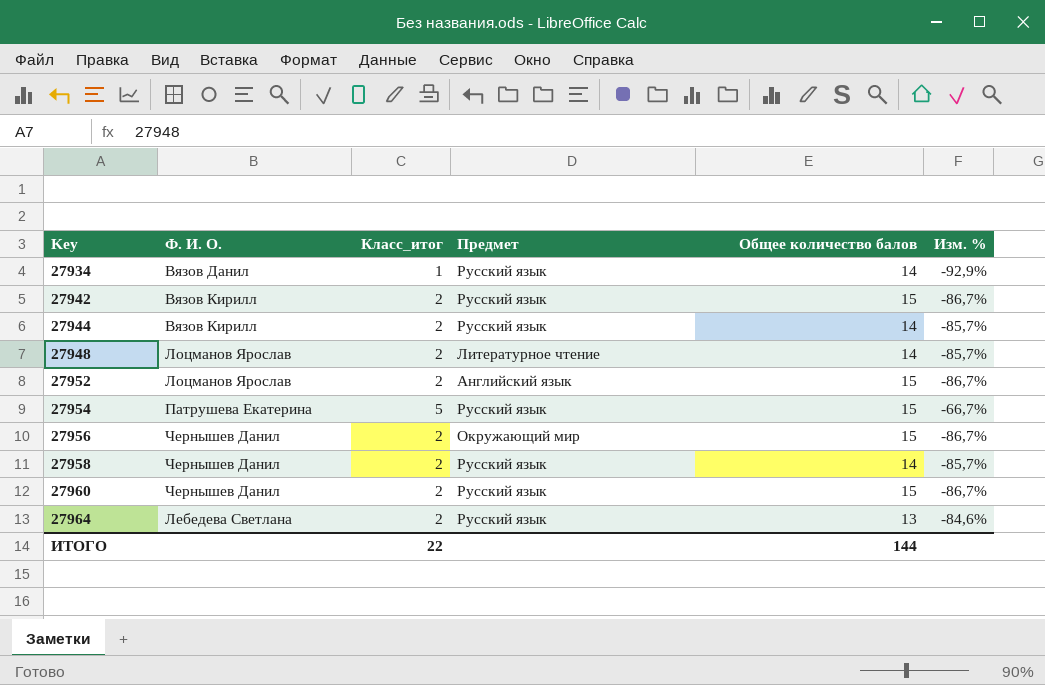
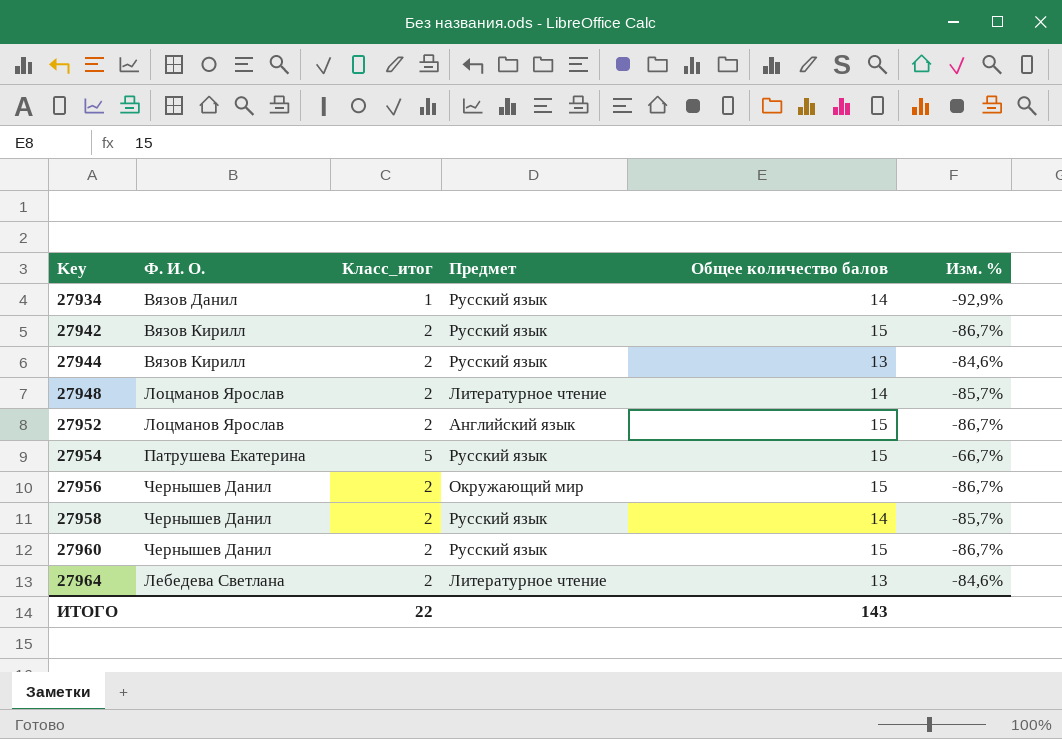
27944 | Общее количество балов: 14 -> 13
27944 | Изм. %: -85,7% -> -84,6%
27964 | Предмет: Русский язык -> Литературное чтение
ИТОГО | Общее количество балов: 144 -> 143

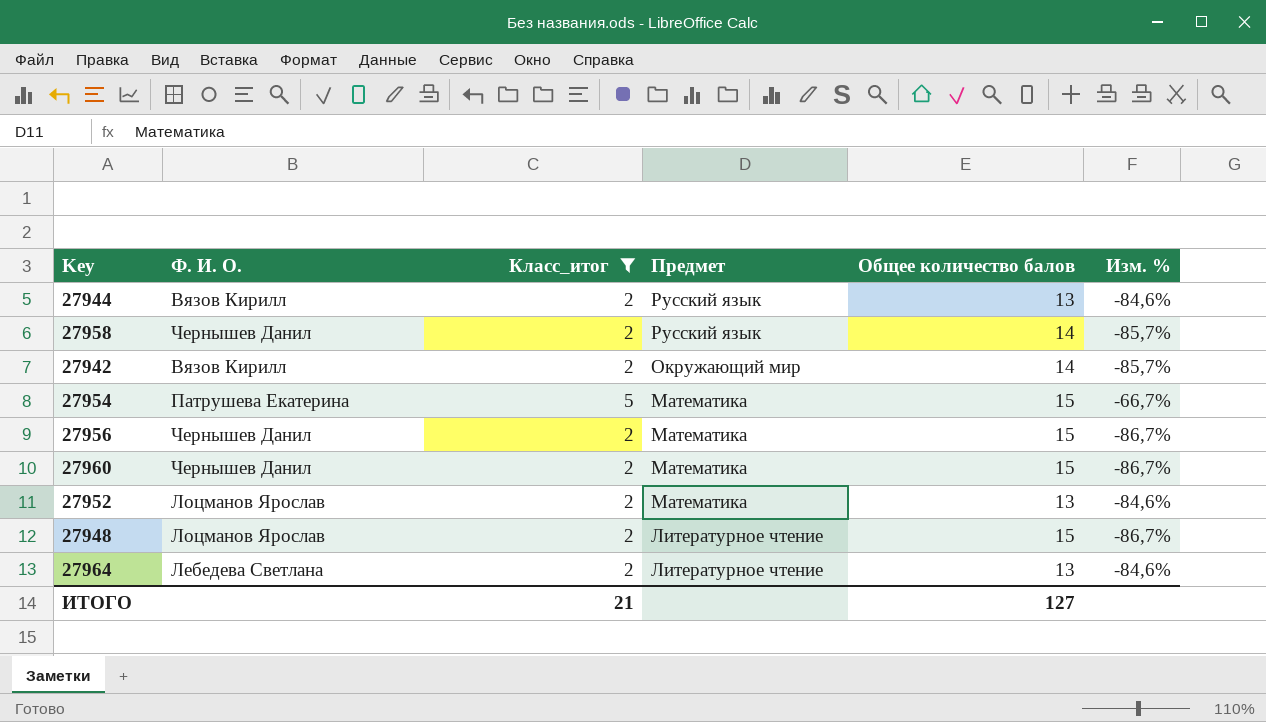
filter: none -> Класс_итог != 1
row order: Key ascending -> Предмет descending
27942 | Предмет: Русский язык -> Окружающий мир
27942 | Общее количество балов: 15 -> 14
27942 | Изм. %: -86,7% -> -85,7%
27954 | Предмет: Русский язык -> Математика
27956 | Предмет: Окружающий мир -> Математика
27960 | Предмет: Русский язык -> Математика
27952 | Предмет: Английский язык -> Математика
27952 | Общее количество балов: 15 -> 13
27952 | Изм. %: -86,7% -> -84,6%
27948 | Общее количество балов: 14 -> 15
27948 | Изм. %: -85,7% -> -86,7%
ИТОГО | Класс_итог: 22 -> 21
ИТОГО | Общее количество балов: 143 -> 127

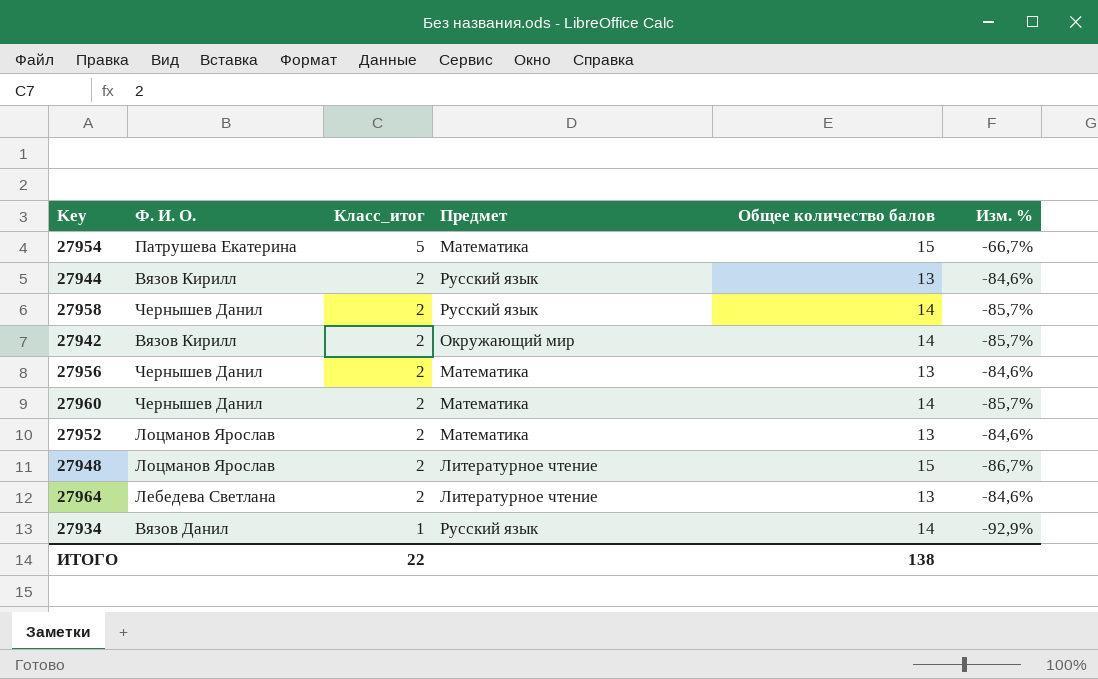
filter: Класс_итог != 1 -> none
row order: Предмет descending -> Класс_итог descending
27956 | Общее количество балов: 15 -> 13
27956 | Изм. %: -86,7% -> -84,6%
27960 | Общее количество балов: 15 -> 14
27960 | Изм. %: -86,7% -> -85,7%
ИТОГО | Класс_итог: 21 -> 22
ИТОГО | Общее количество балов: 127 -> 138

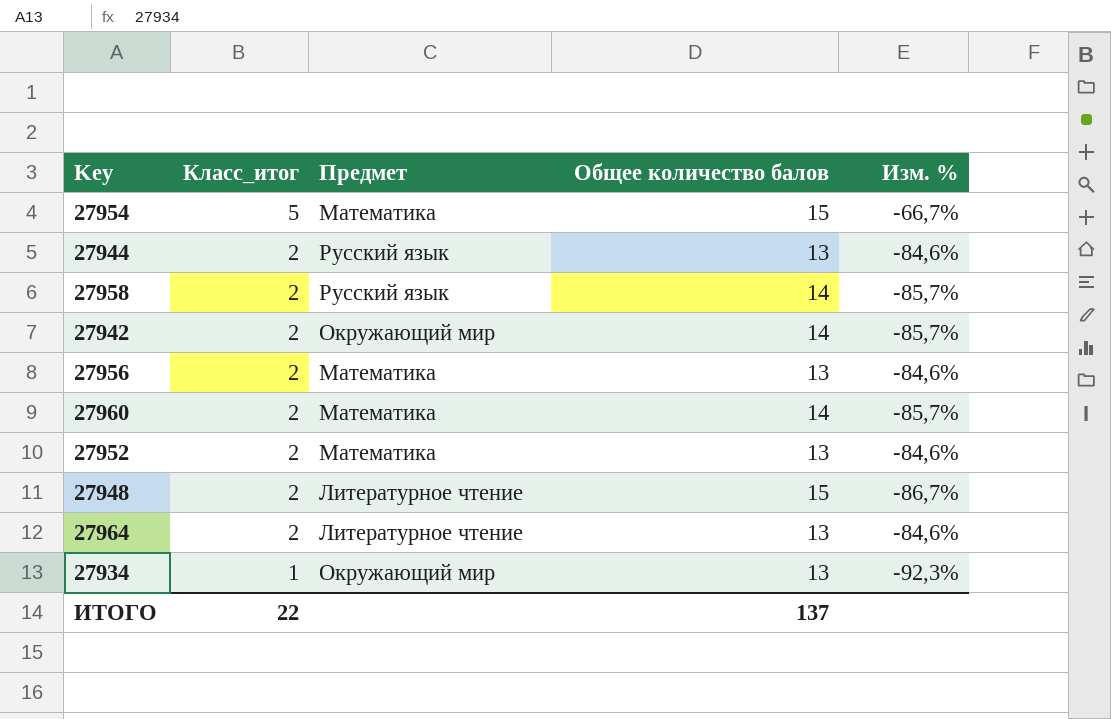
column Ф. И. О. | position: 2 -> none
27934 | Предмет: Русский язык -> Окружающий мир
27934 | Общее количество балов: 14 -> 13
27934 | Изм. %: -92,9% -> -92,3%
ИТОГО | Общее количество балов: 138 -> 137

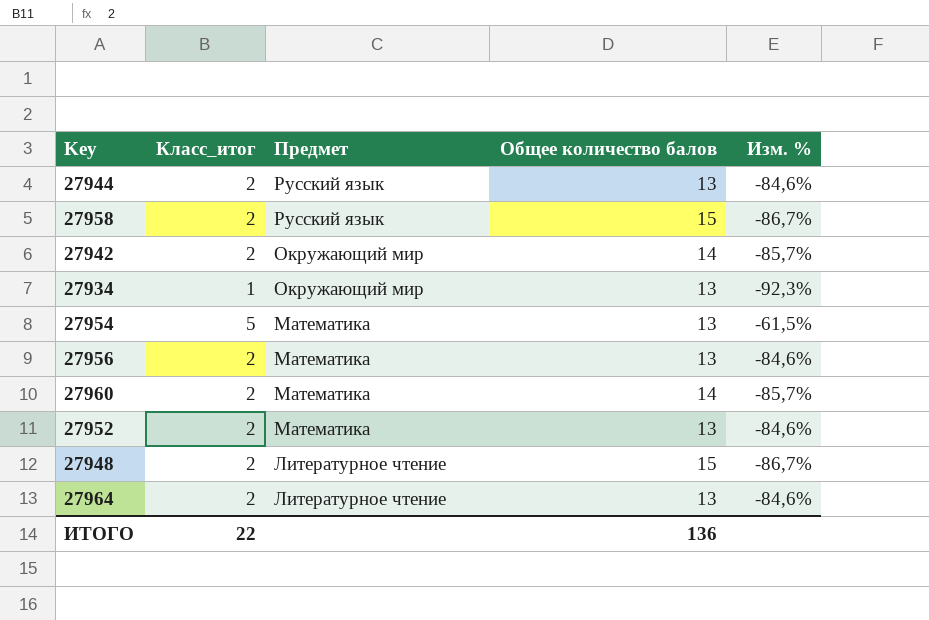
row order: Класс_итог descending -> Предмет descending
27958 | Общее количество балов: 14 -> 15
27958 | Изм. %: -85,7% -> -86,7%
27954 | Общее количество балов: 15 -> 13
27954 | Изм. %: -66,7% -> -61,5%
ИТОГО | Общее количество балов: 137 -> 136

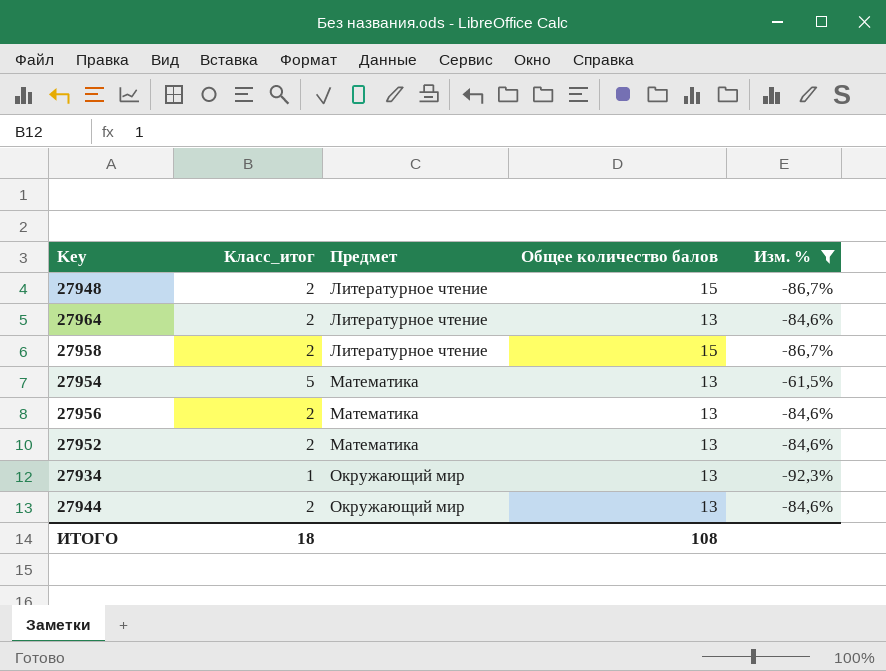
filter: none -> Изм. % != -85,7%
row order: Предмет descending -> Предмет ascending
27958 | Предмет: Русский язык -> Литературное чтение
27944 | Предмет: Русский язык -> Окружающий мир
ИТОГО | Класс_итог: 22 -> 18
ИТОГО | Общее количество балов: 136 -> 108

